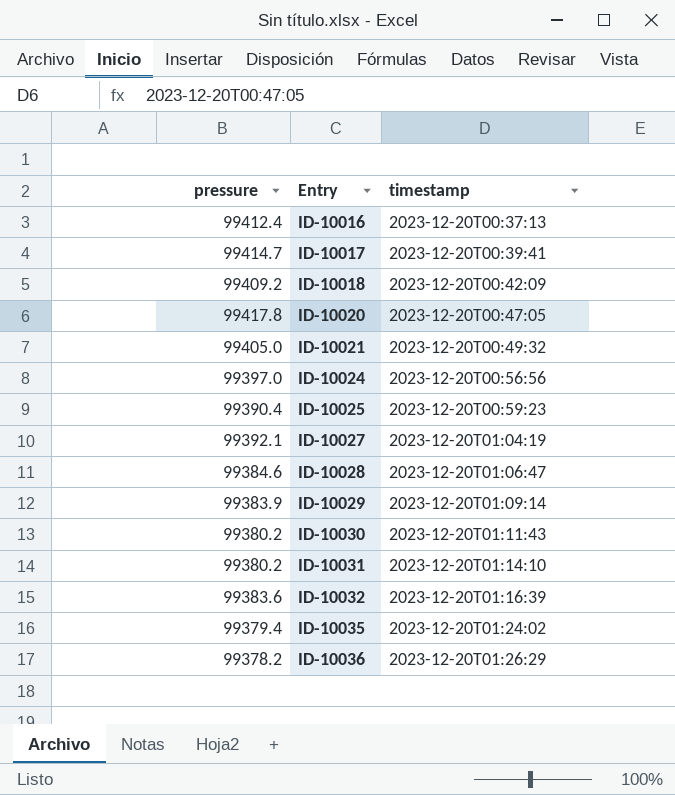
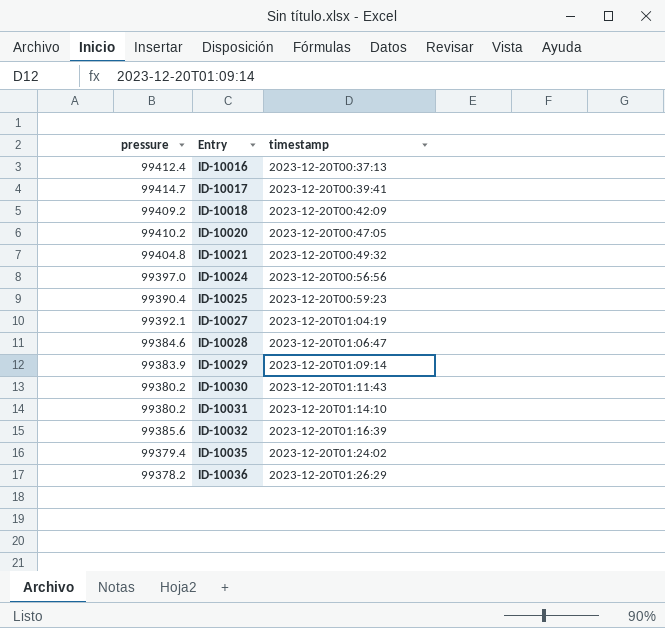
ID-10020 | pressure: 99417.8 -> 99410.2
ID-10021 | pressure: 99405.0 -> 99404.8
ID-10032 | pressure: 99383.6 -> 99385.6

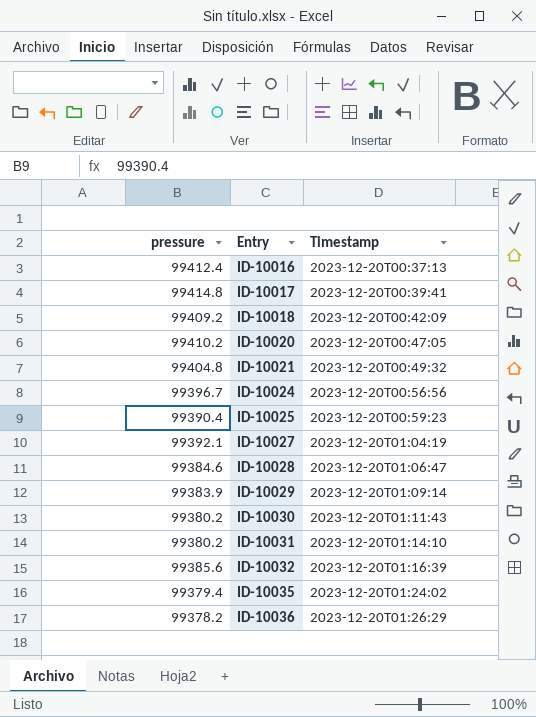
column name: timestamp -> Timestamp
ID-10017 | pressure: 99414.7 -> 99414.8
ID-10024 | pressure: 99397.0 -> 99396.7

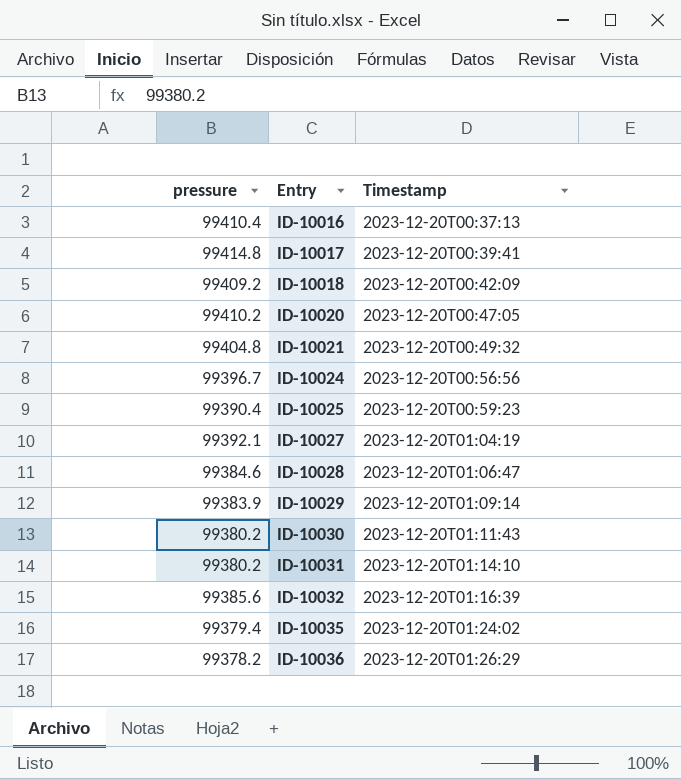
ID-10016 | pressure: 99412.4 -> 99410.4

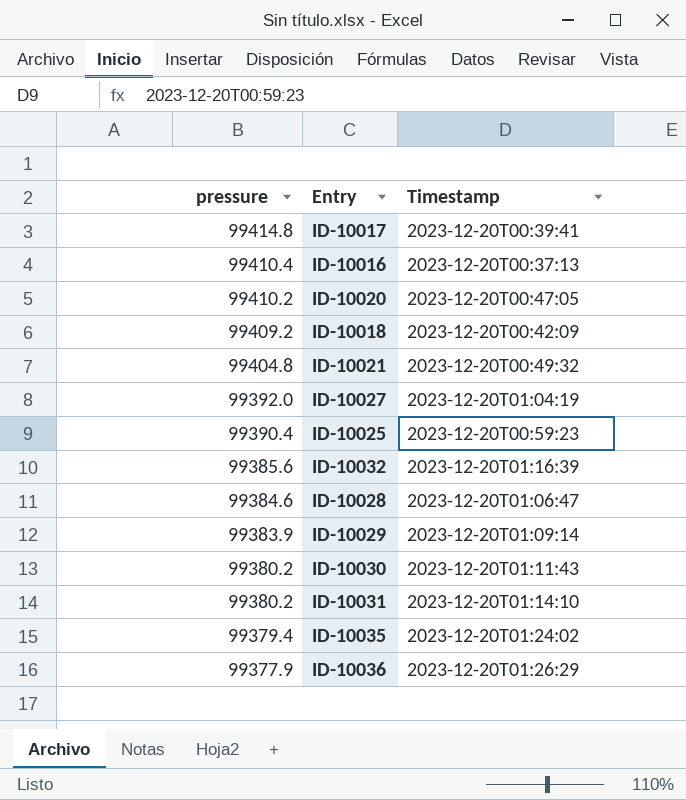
row order: Entry ascending -> pressure descending
row ID-10024: 99396.7 | 2023-12-20T00:56:56 -> none
ID-10027 | pressure: 99392.1 -> 99392.0
ID-10036 | pressure: 99378.2 -> 99377.9

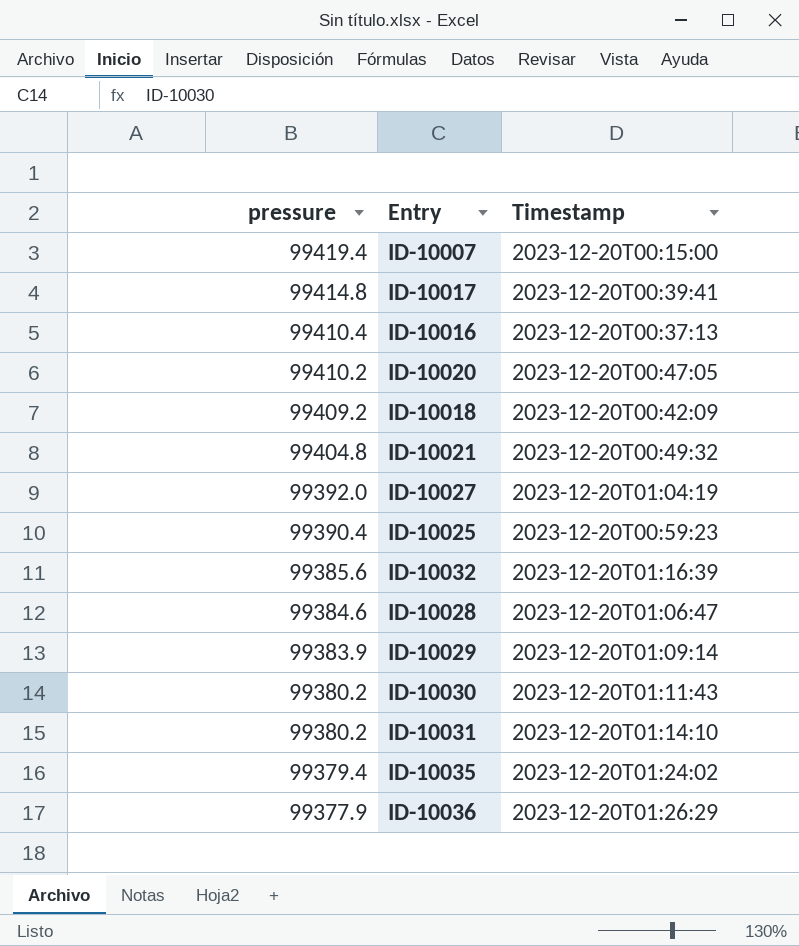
row ID-10007: none -> 99419.4 | 2023-12-20T00:15:00

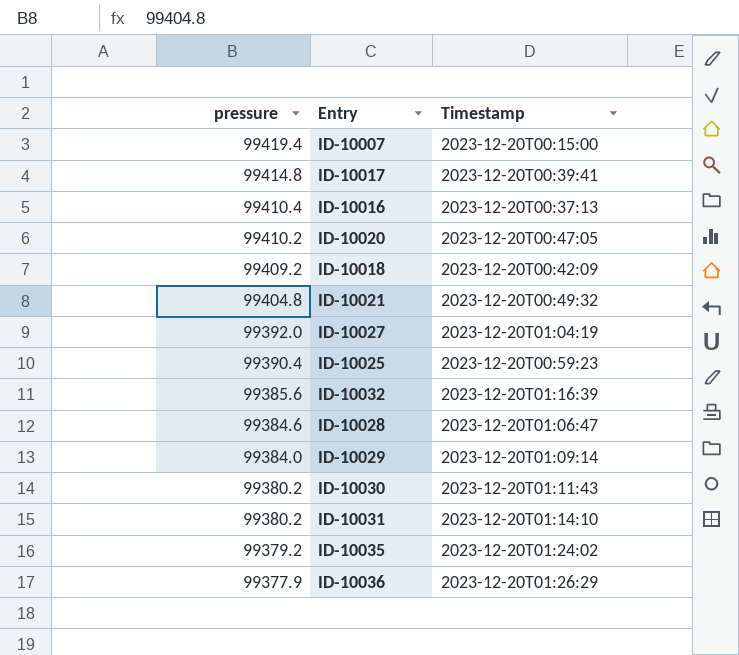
ID-10029 | pressure: 99383.9 -> 99384.0
ID-10035 | pressure: 99379.4 -> 99379.2

